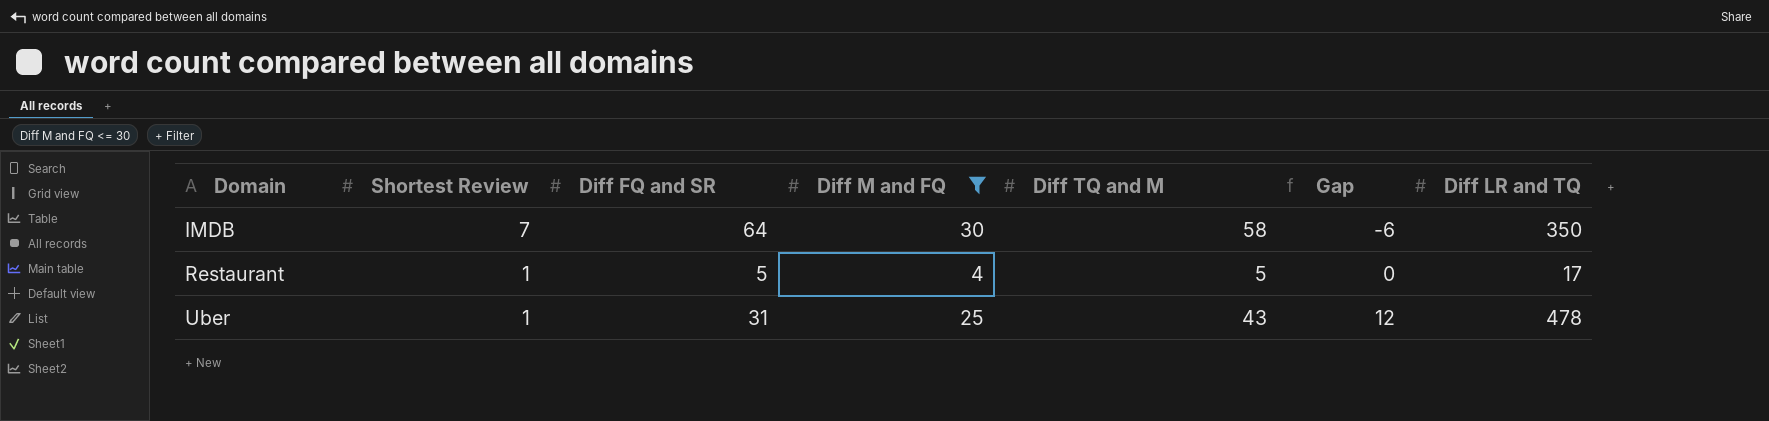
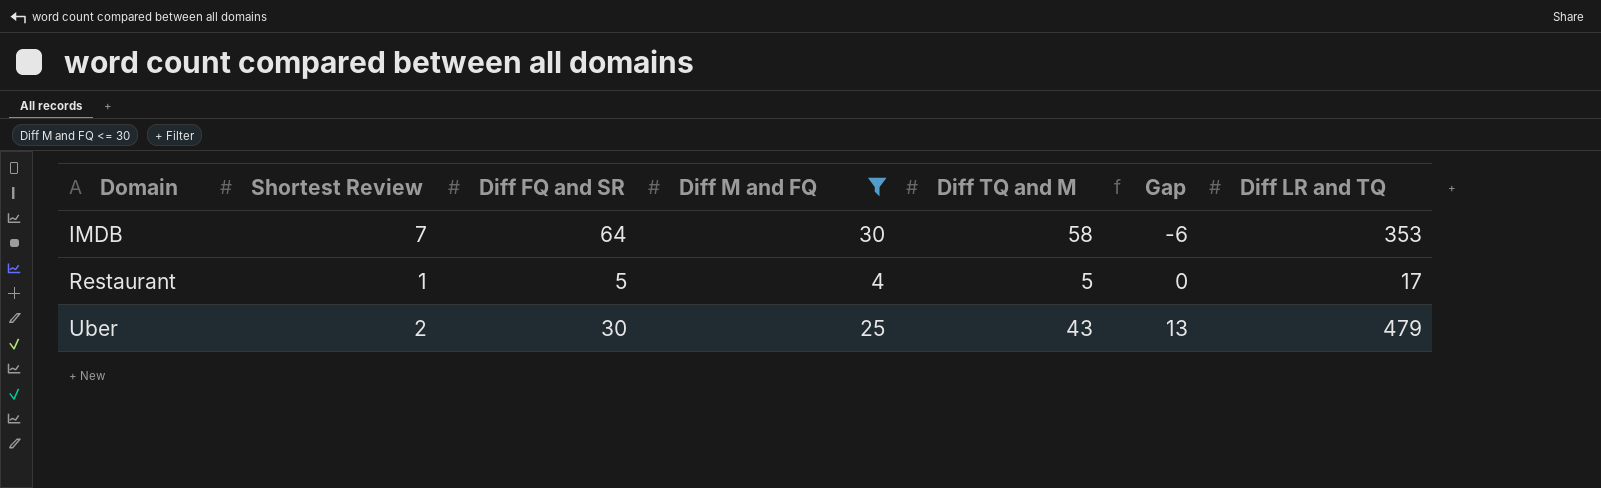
IMDB | Diff LR and TQ: 350 -> 353
Uber | Shortest Review: 1 -> 2
Uber | Diff FQ and SR: 31 -> 30
Uber | Gap: 12 -> 13
Uber | Diff LR and TQ: 478 -> 479

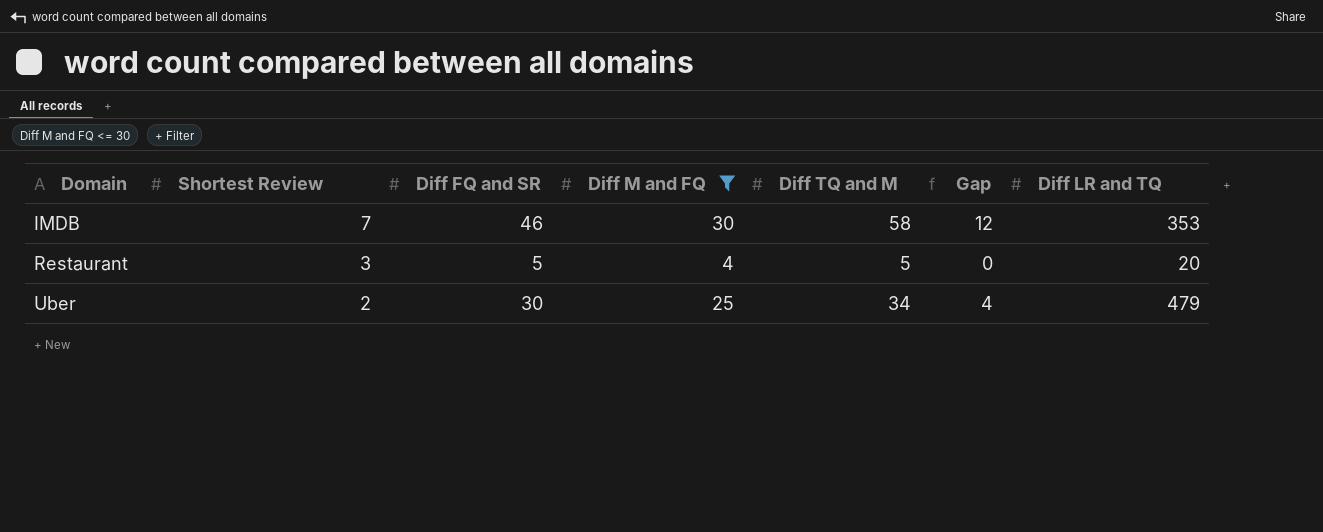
IMDB | Diff FQ and SR: 64 -> 46
IMDB | Gap: -6 -> 12
Restaurant | Shortest Review: 1 -> 3
Restaurant | Diff LR and TQ: 17 -> 20
Uber | Diff TQ and M: 43 -> 34
Uber | Gap: 13 -> 4

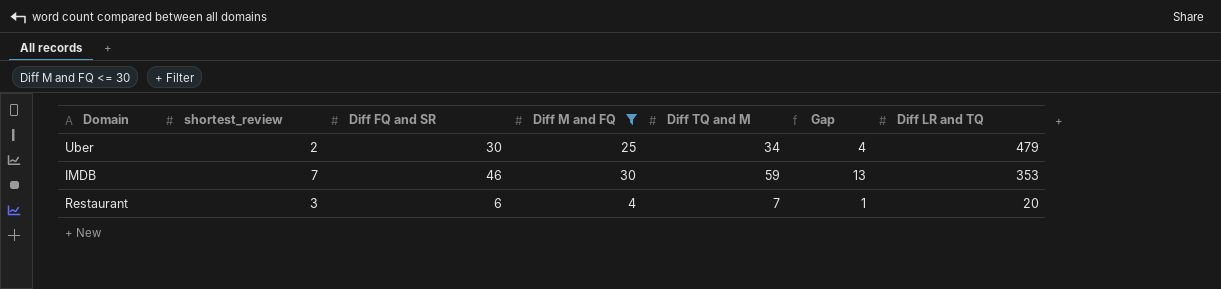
row order: Domain ascending -> Diff LR and TQ descending
column name: Shortest Review -> shortest_review
IMDB | Diff TQ and M: 58 -> 59
IMDB | Gap: 12 -> 13
Restaurant | Diff FQ and SR: 5 -> 6
Restaurant | Diff TQ and M: 5 -> 7
Restaurant | Gap: 0 -> 1

